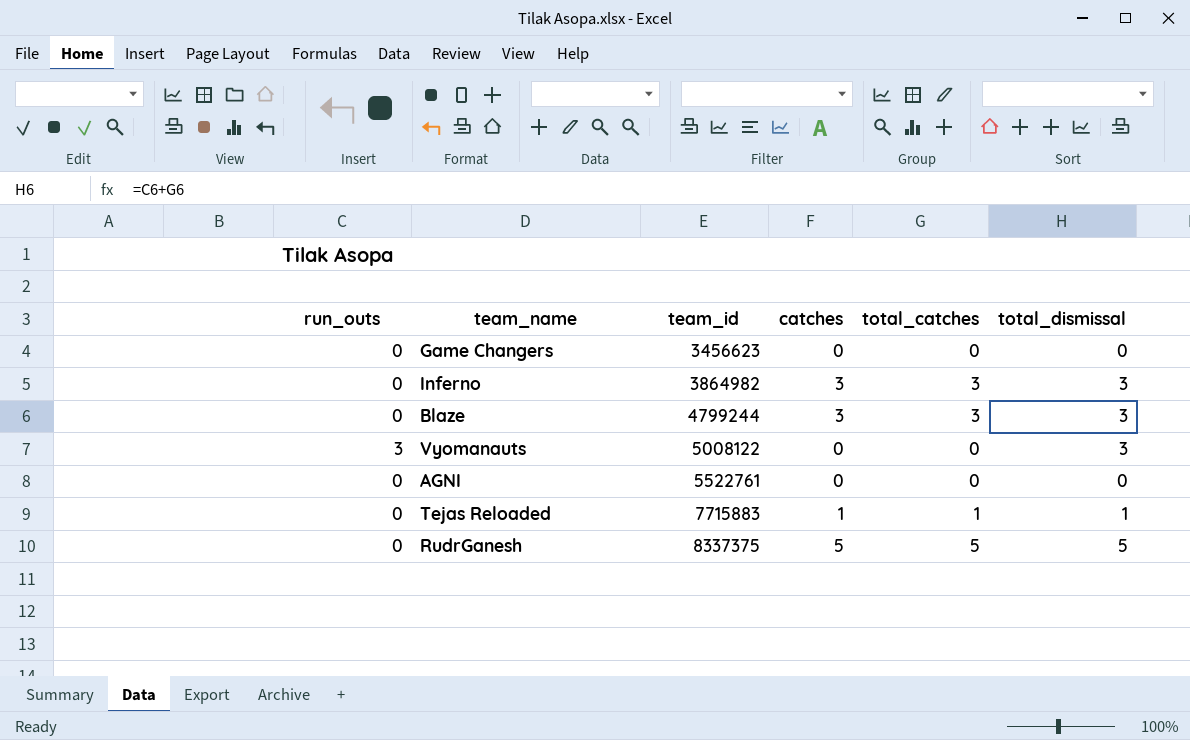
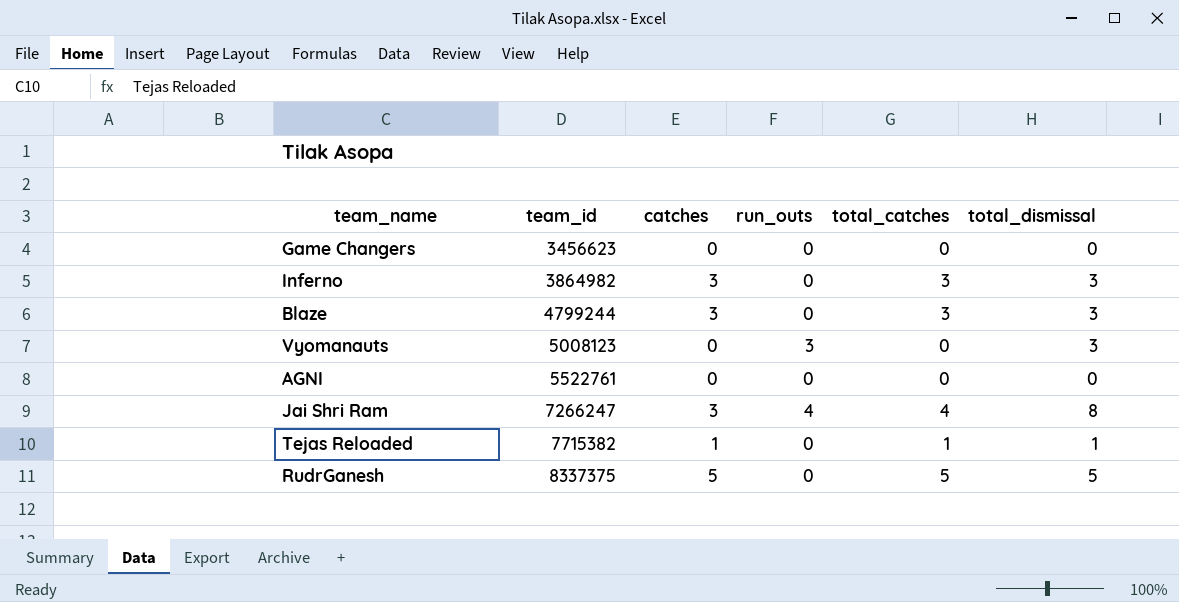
column run_outs | position: 1 -> 4
Vyomanauts | team_id: 5008122 -> 5008123
row Jai Shri Ram: none -> 7266247 | 3 | 4 | 4 | 8
Tejas Reloaded | team_id: 7715883 -> 7715382

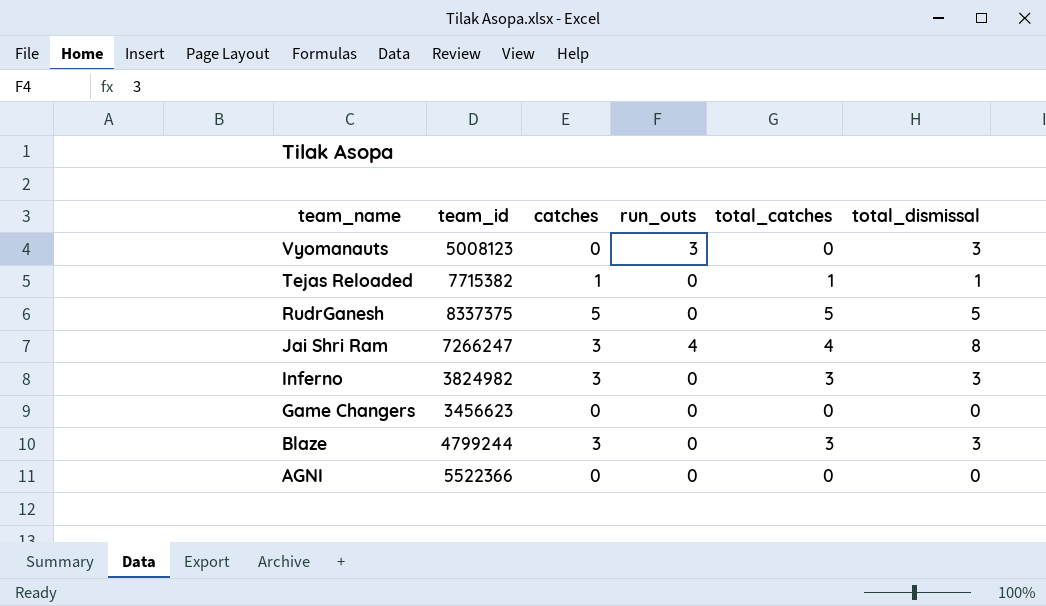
row order: team_id ascending -> team_name descending
Inferno | team_id: 3864982 -> 3824982
AGNI | team_id: 5522761 -> 5522366

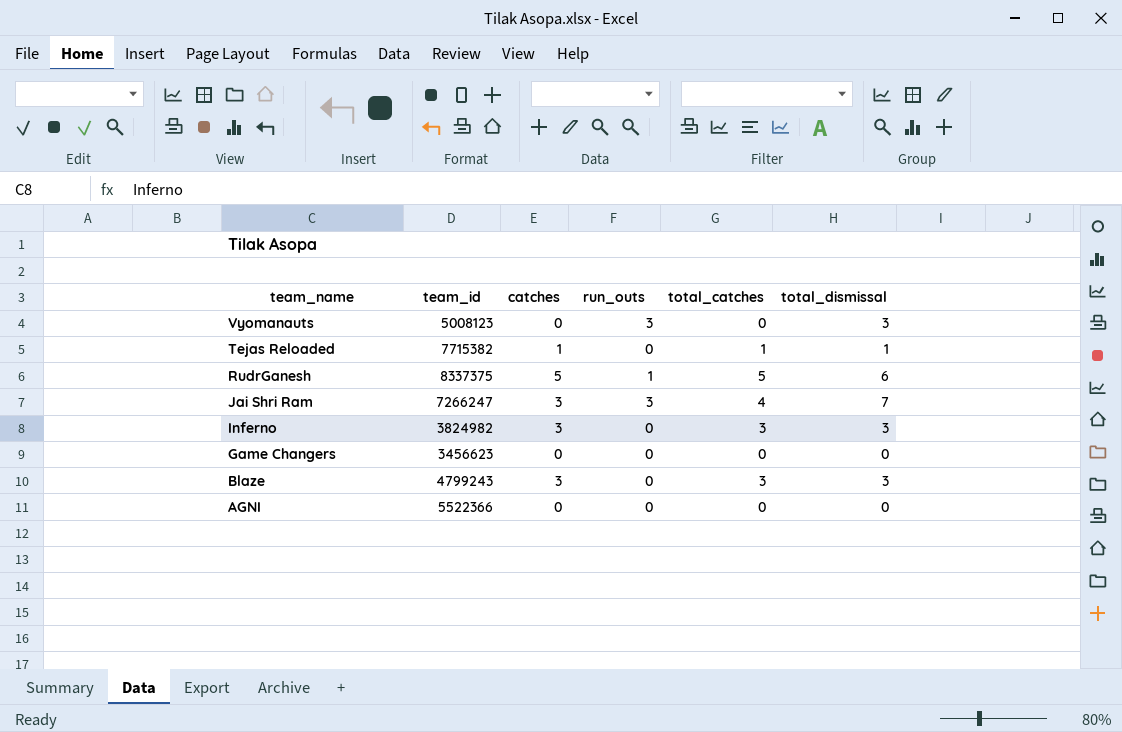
RudrGanesh | run_outs: 0 -> 1
RudrGanesh | total_dismissal: 5 -> 6
Jai Shri Ram | run_outs: 4 -> 3
Jai Shri Ram | total_dismissal: 8 -> 7
Blaze | team_id: 4799244 -> 4799243

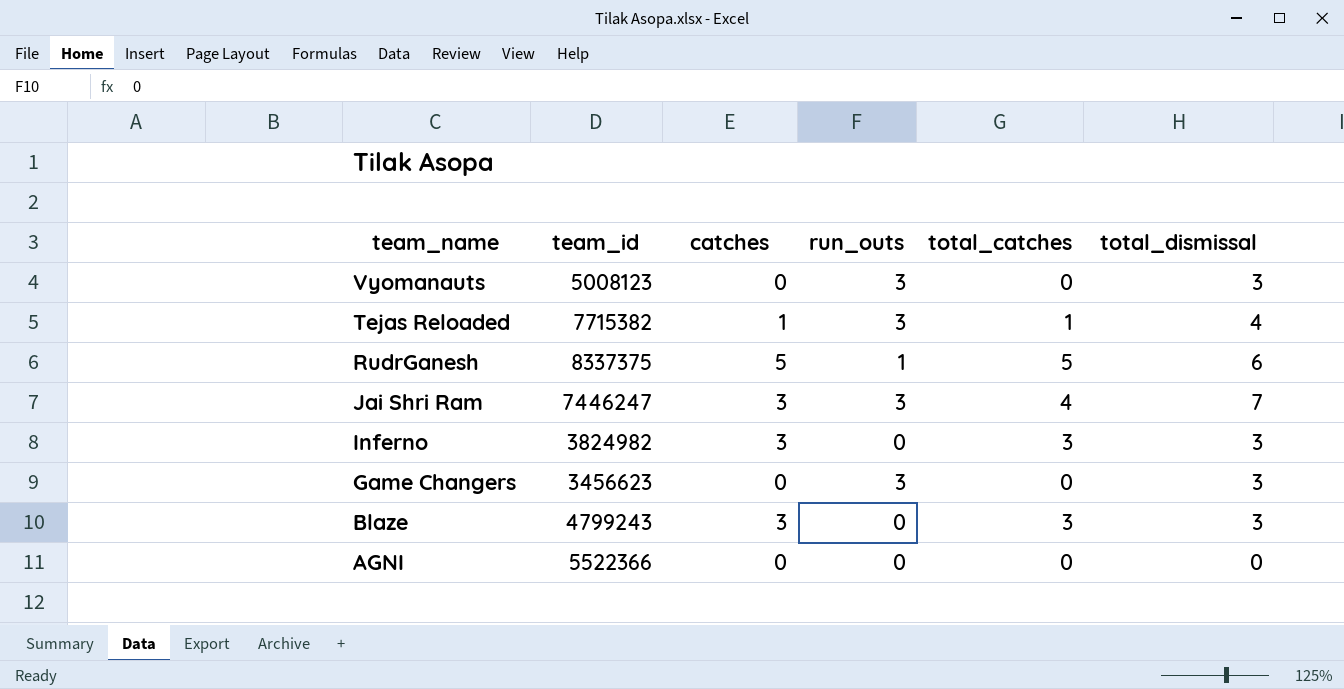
Tejas Reloaded | run_outs: 0 -> 3
Tejas Reloaded | total_dismissal: 1 -> 4
Jai Shri Ram | team_id: 7266247 -> 7446247
Game Changers | run_outs: 0 -> 3
Game Changers | total_dismissal: 0 -> 3

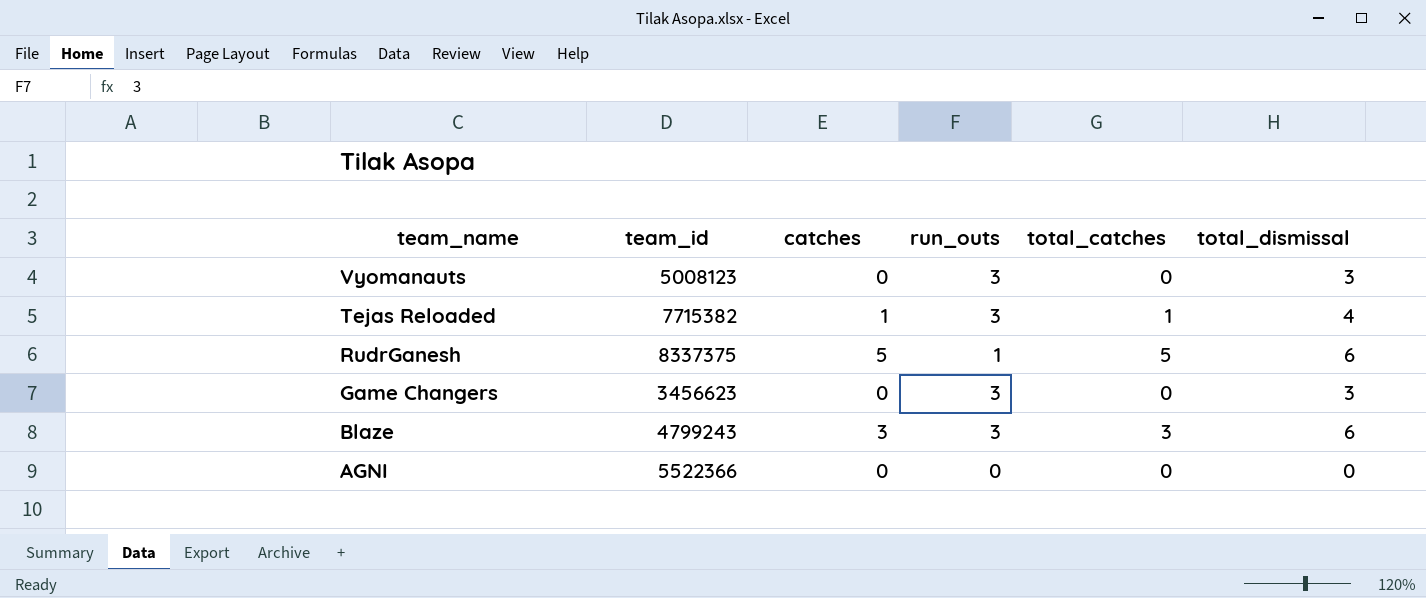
row Jai Shri Ram: 7446247 | 3 | 3 | 4 | 7 -> none
row Inferno: 3824982 | 3 | 0 | 3 | 3 -> none
Blaze | run_outs: 0 -> 3
Blaze | total_dismissal: 3 -> 6

